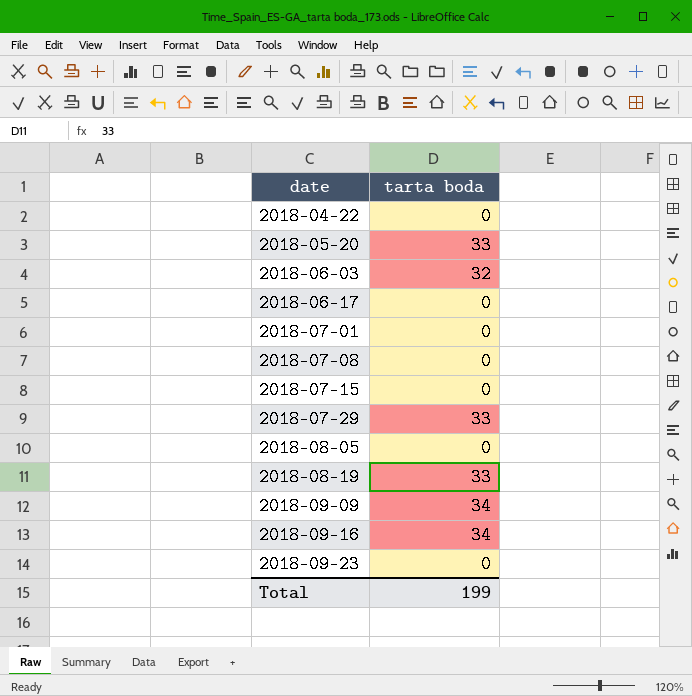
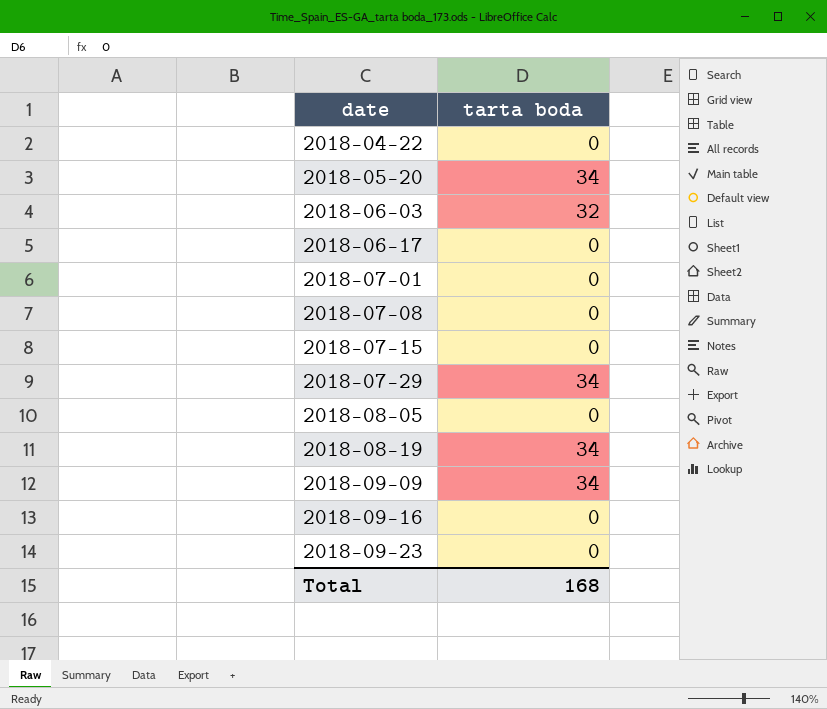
2018-05-20 | tarta boda: 33 -> 34
2018-07-29 | tarta boda: 33 -> 34
2018-08-19 | tarta boda: 33 -> 34
2018-09-16 | tarta boda: 34 -> 0
Total | tarta boda: 199 -> 168

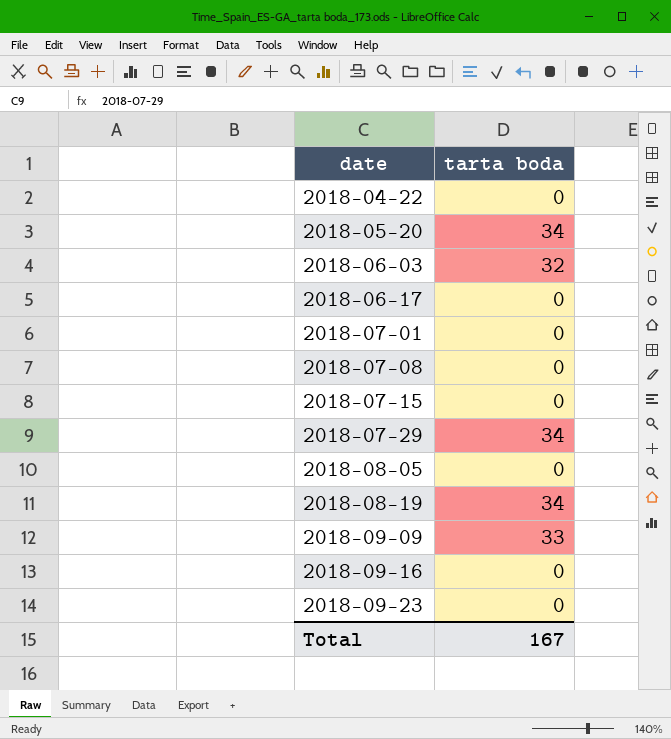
2018-09-09 | tarta boda: 34 -> 33
Total | tarta boda: 168 -> 167

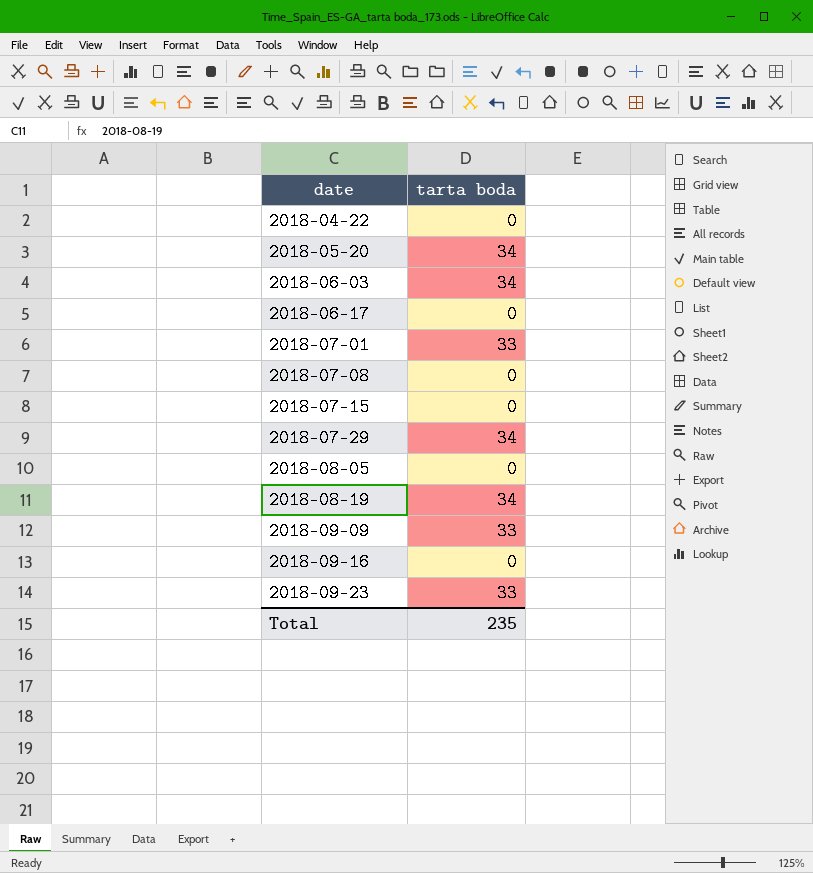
2018-06-03 | tarta boda: 32 -> 34
2018-07-01 | tarta boda: 0 -> 33
2018-09-23 | tarta boda: 0 -> 33
Total | tarta boda: 167 -> 235

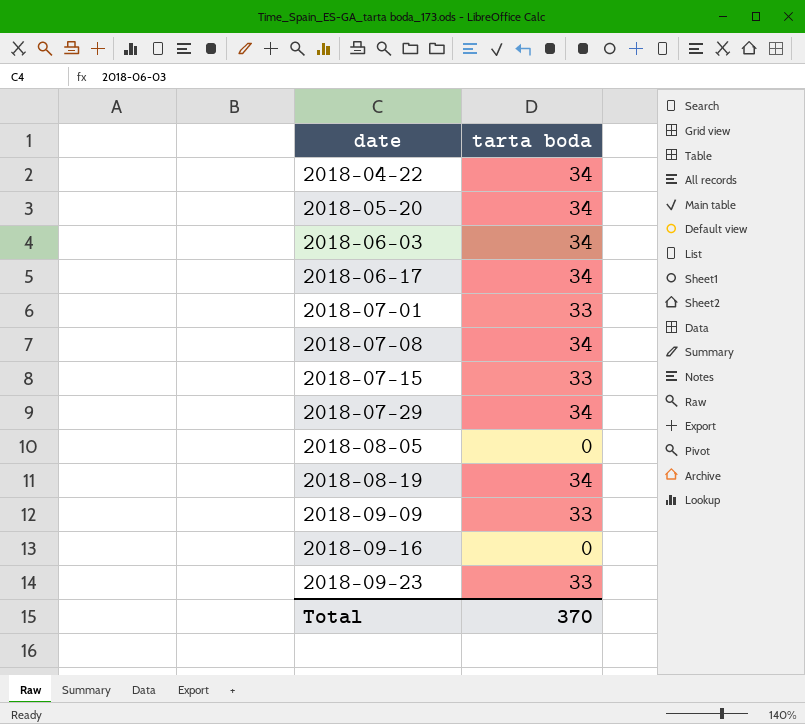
2018-04-22 | tarta boda: 0 -> 34
2018-06-17 | tarta boda: 0 -> 34
2018-07-08 | tarta boda: 0 -> 34
2018-07-15 | tarta boda: 0 -> 33
Total | tarta boda: 235 -> 370

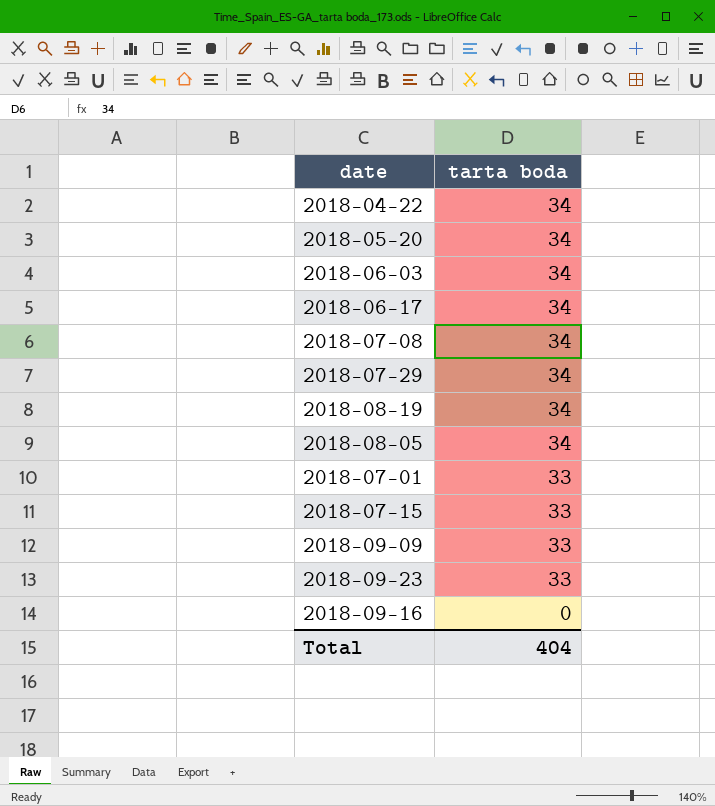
row order: date ascending -> tarta boda descending
2018-08-05 | tarta boda: 0 -> 34
Total | tarta boda: 370 -> 404

